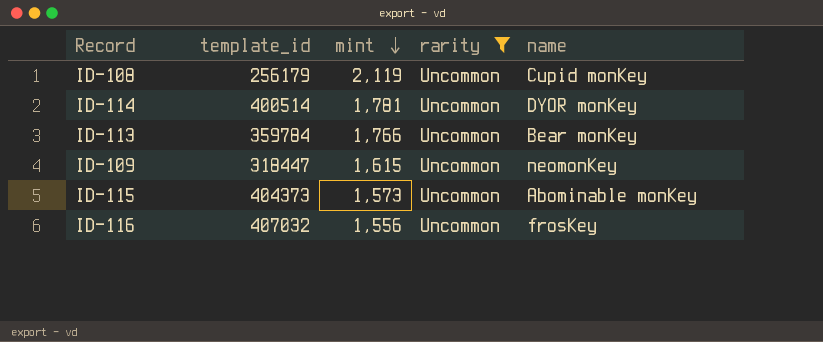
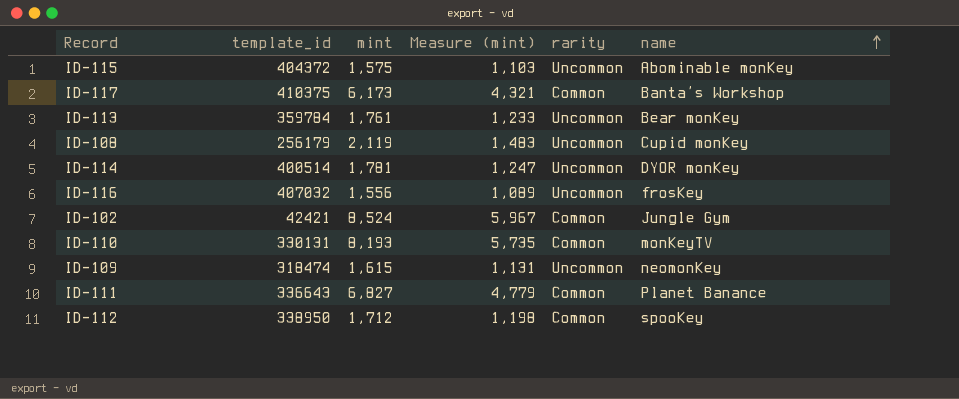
filter: rarity = Uncommon -> none
row order: mint descending -> name ascending
column Measure (mint) | formula: none -> [mint] * 0.7
ID-115 | template_id: 404373 -> 404372
ID-115 | mint: 1,573 -> 1,575
ID-113 | mint: 1,766 -> 1,761
ID-109 | template_id: 318447 -> 318474

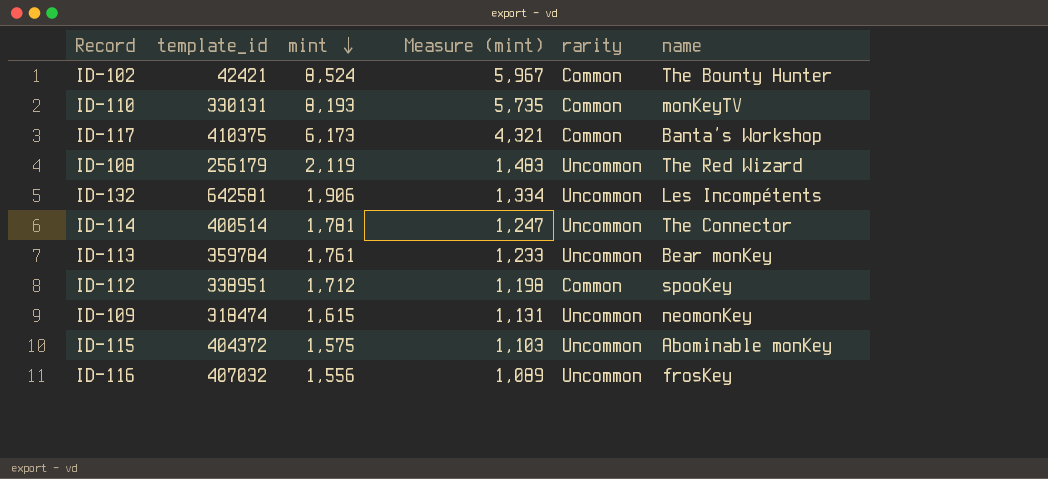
row order: name ascending -> mint descending
row ID-111: 336643 | 6,827 | 4,779 | Common | Planet Banance -> none
ID-102 | name: Jungle Gym -> The Bounty Hunter
ID-108 | name: Cupid monKey -> The Red Wizard
row ID-132: none -> 642581 | 1,906 | 1,334 | Uncommon | Les Incompétents
ID-114 | name: DYOR monKey -> The Connector
ID-112 | template_id: 338950 -> 338951

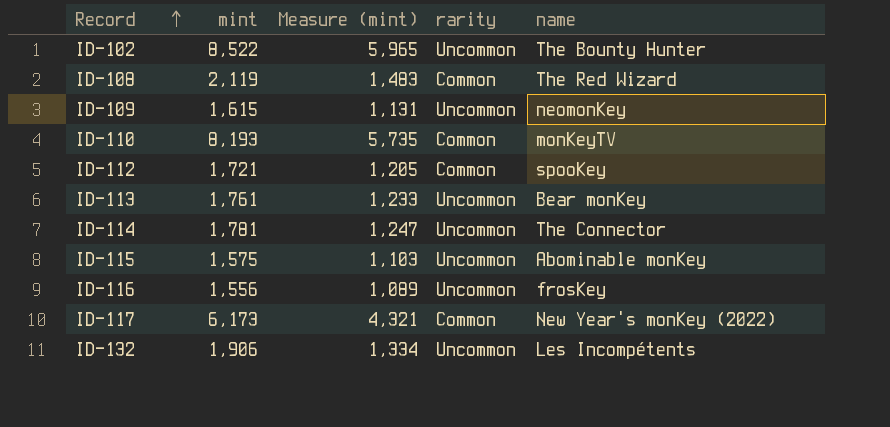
row order: mint descending -> Record ascending
column template_id | position: 2 -> none
ID-102 | mint: 8,524 -> 8,522
ID-102 | Measure (mint): 5,967 -> 5,965
ID-102 | rarity: Common -> Uncommon
ID-108 | rarity: Uncommon -> Common
ID-112 | mint: 1,712 -> 1,721
ID-112 | Measure (mint): 1,198 -> 1,205
ID-117 | name: Banta’s Workshop -> New Year's monKey (2022)

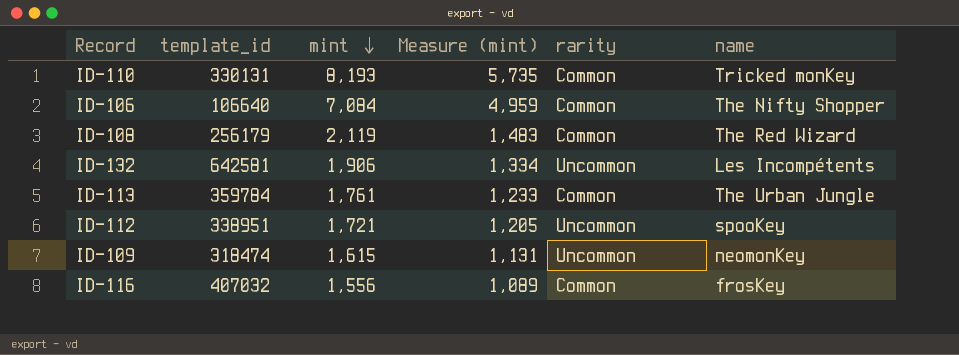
row order: Record ascending -> mint descending
column template_id | position: none -> 2
row ID-102: 8,522 | 5,965 | Uncommon | The Bounty Hunter -> none
row ID-114: 1,781 | 1,247 | Uncommon | The Connector -> none
row ID-115: 1,575 | 1,103 | Uncommon | Abominable monKey -> none
row ID-117: 6,173 | 4,321 | Common | New Year's monKey (2022) -> none
ID-110 | name: monKeyTV -> Tricked monKey
row ID-106: none -> 106640 | 7,084 | 4,959 | Common | The Nifty Shopper
ID-113 | rarity: Uncommon -> Common
ID-113 | name: Bear monKey -> The Urban Jungle
ID-112 | rarity: Common -> Uncommon
ID-116 | rarity: Uncommon -> Common

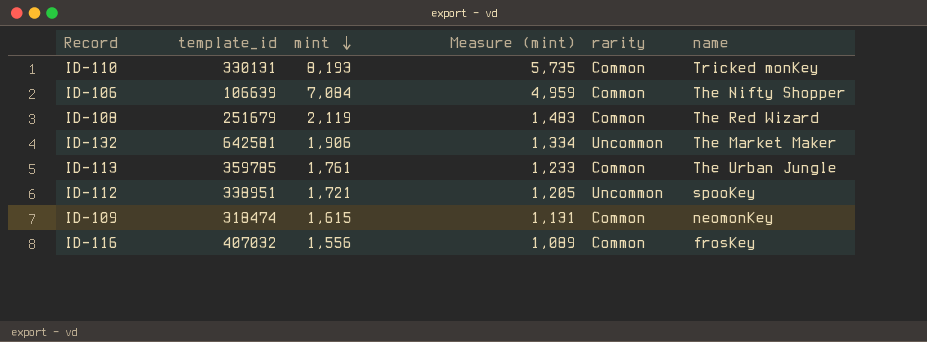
ID-106 | template_id: 106640 -> 106639
ID-108 | template_id: 256179 -> 251679
ID-132 | name: Les Incompétents -> The Market Maker
ID-113 | template_id: 359784 -> 359785
ID-109 | rarity: Uncommon -> Common

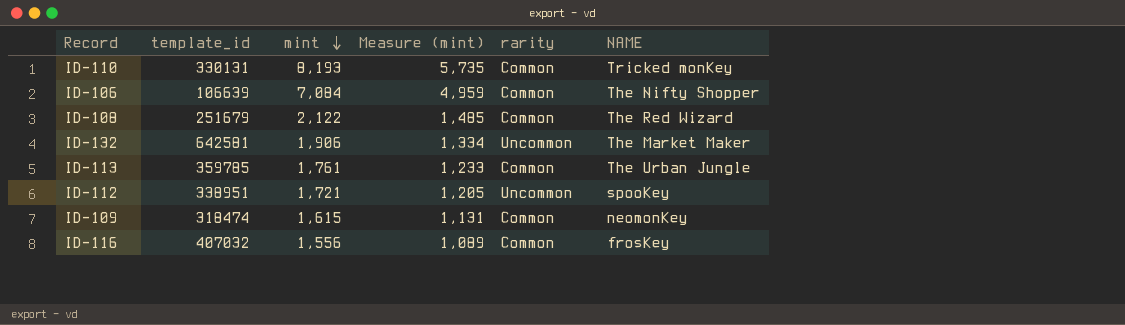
column name: name -> NAME
ID-108 | mint: 2,119 -> 2,122
ID-108 | Measure (mint): 1,483 -> 1,485

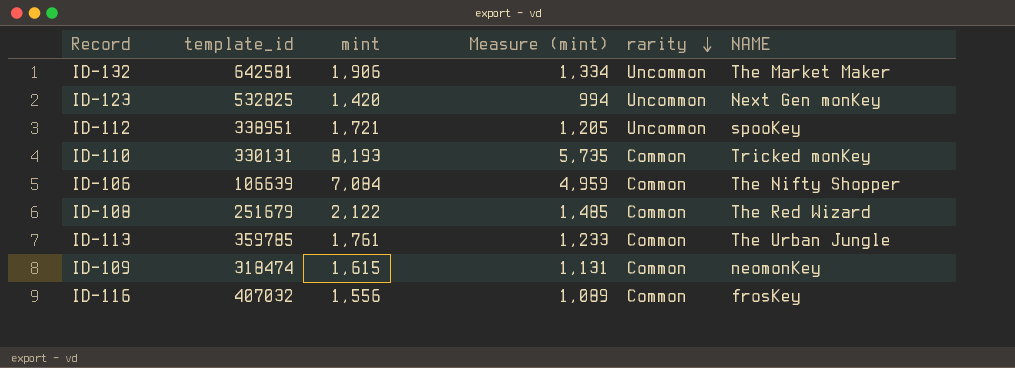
row order: mint descending -> rarity descending
row ID-123: none -> 532825 | 1,420 | 994 | Uncommon | Next Gen monKey

